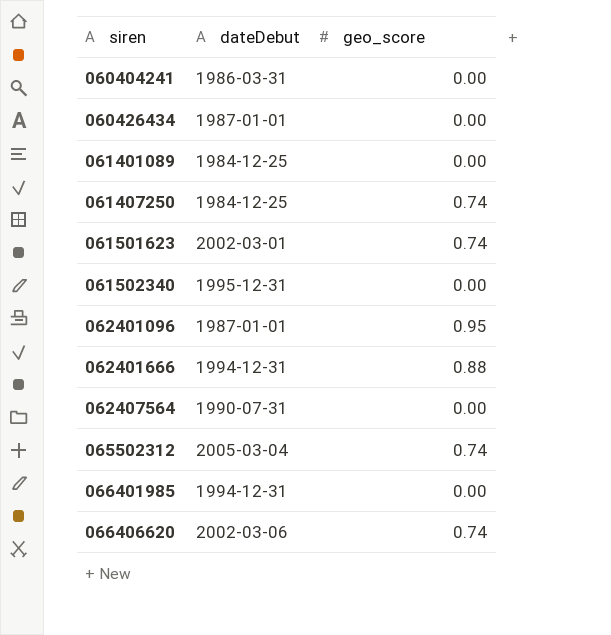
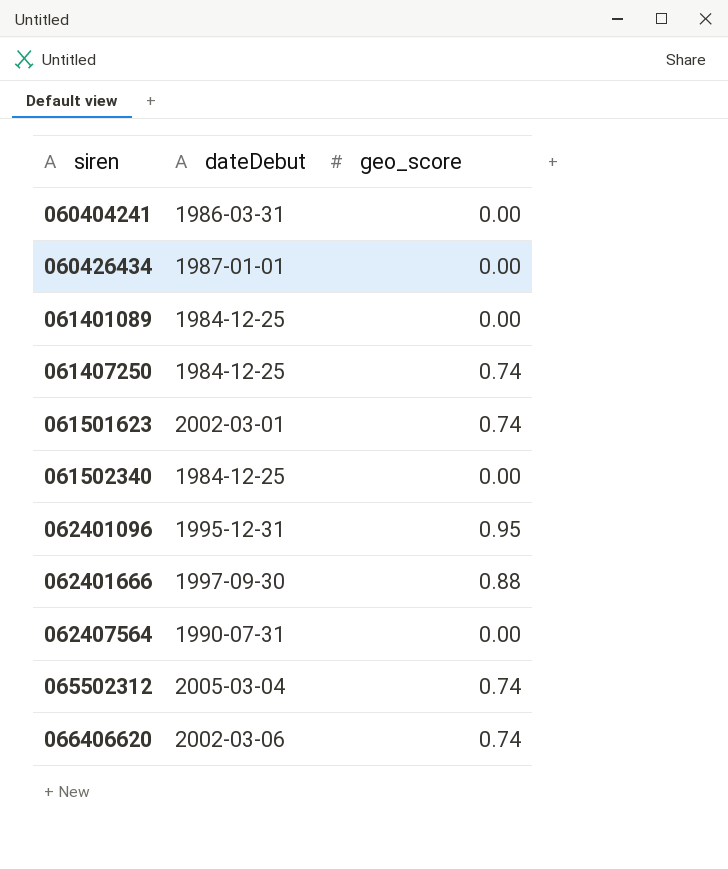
row 066401985: 1994-12-31 | 0.00 -> none
061502340 | dateDebut: 1995-12-31 -> 1984-12-25
062401096 | dateDebut: 1987-01-01 -> 1995-12-31
062401666 | dateDebut: 1994-12-31 -> 1997-09-30

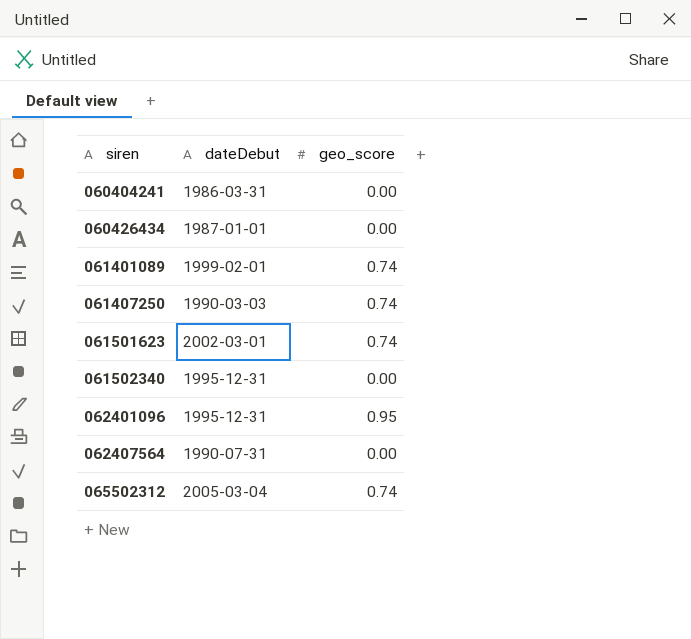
row 062401666: 1997-09-30 | 0.88 -> none
row 066406620: 2002-03-06 | 0.74 -> none
061401089 | dateDebut: 1984-12-25 -> 1999-02-01
061401089 | geo_score: 0.00 -> 0.74
061407250 | dateDebut: 1984-12-25 -> 1990-03-03
061502340 | dateDebut: 1984-12-25 -> 1995-12-31

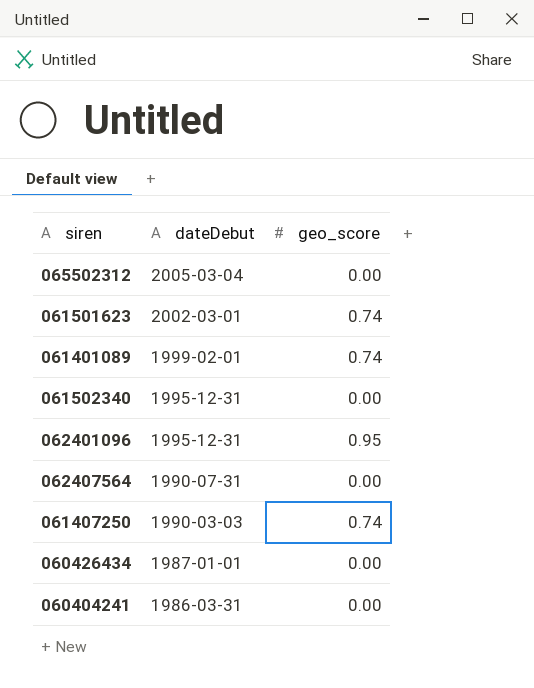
row order: siren ascending -> dateDebut descending
065502312 | geo_score: 0.74 -> 0.00

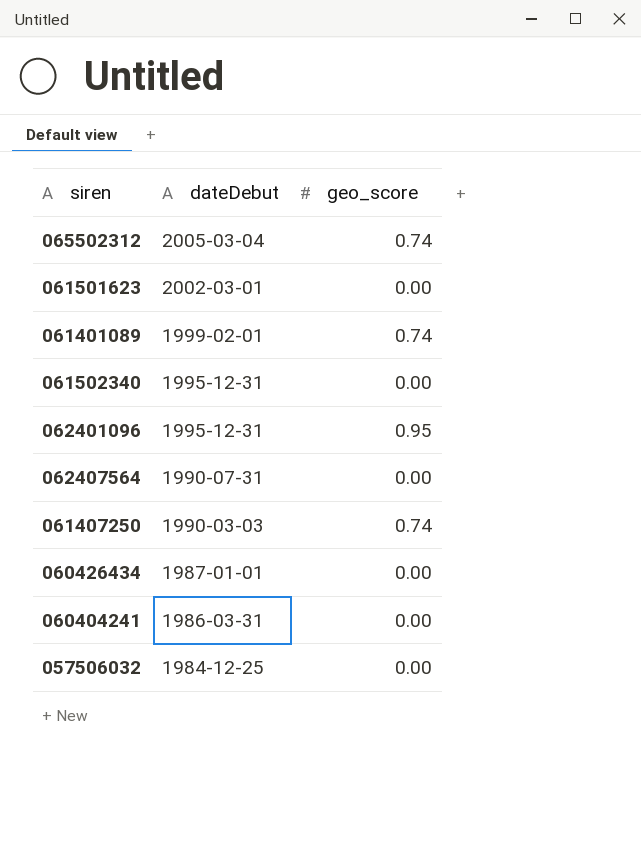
065502312 | geo_score: 0.00 -> 0.74
061501623 | geo_score: 0.74 -> 0.00
row 057506032: none -> 1984-12-25 | 0.00

